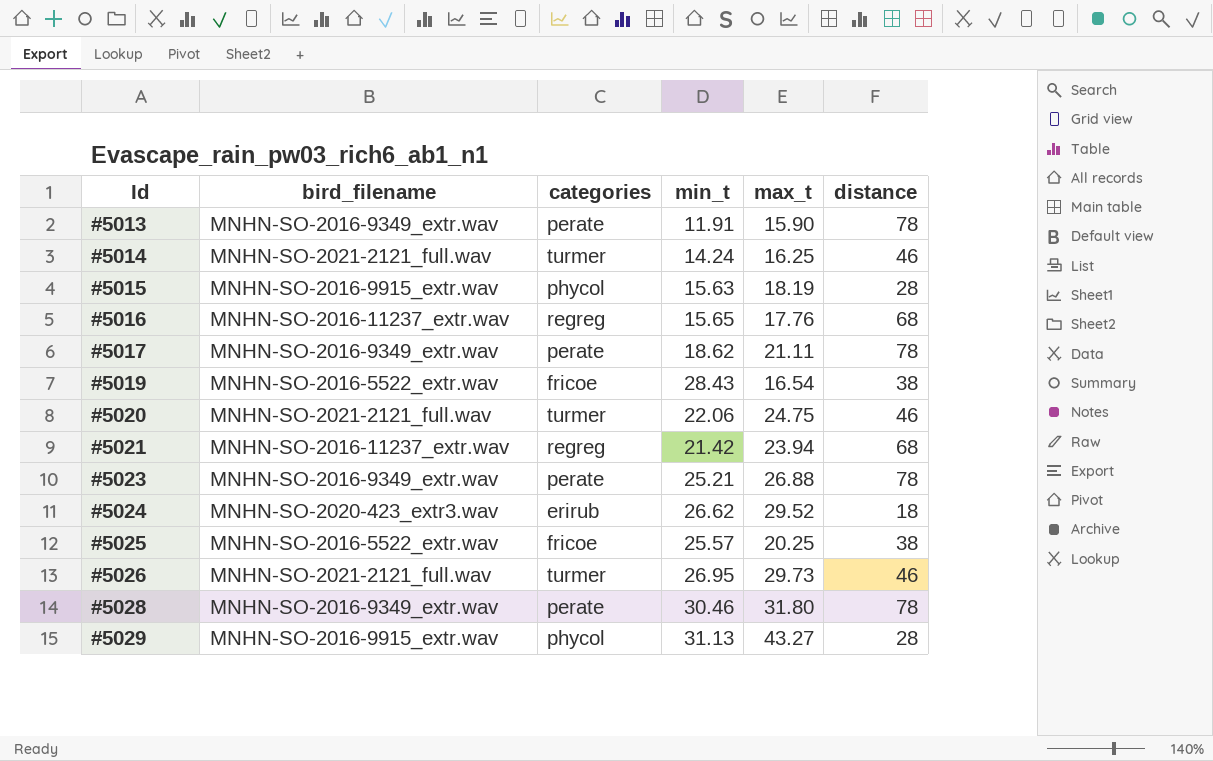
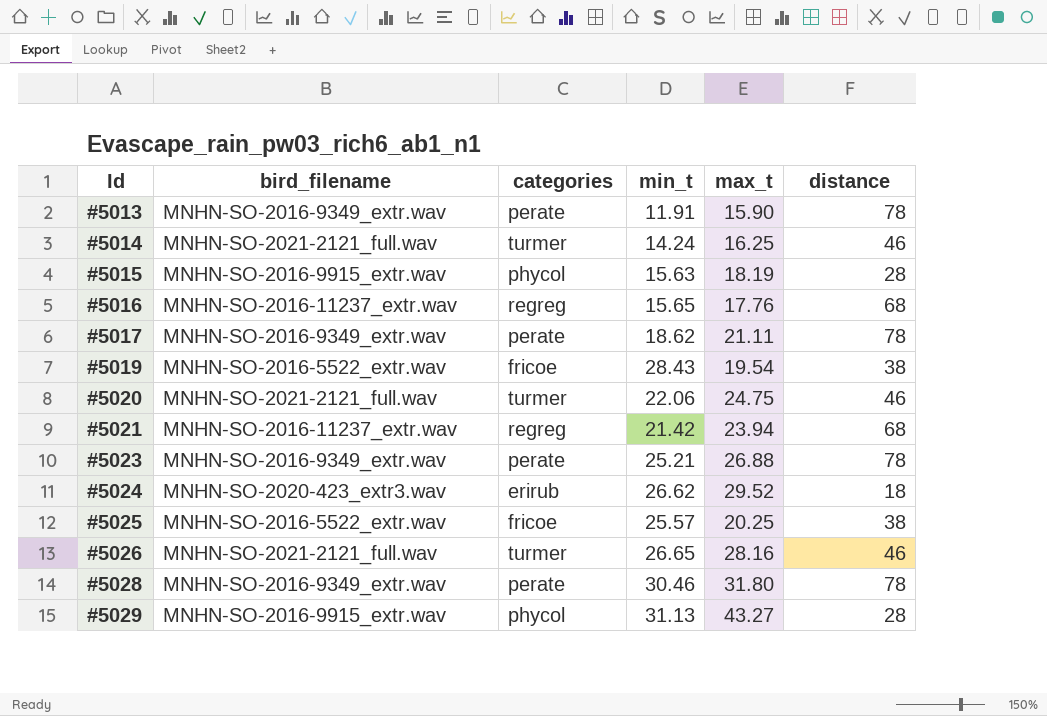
#5019 | max_t: 16.54 -> 19.54
#5026 | min_t: 26.95 -> 26.65
#5026 | max_t: 29.73 -> 28.16

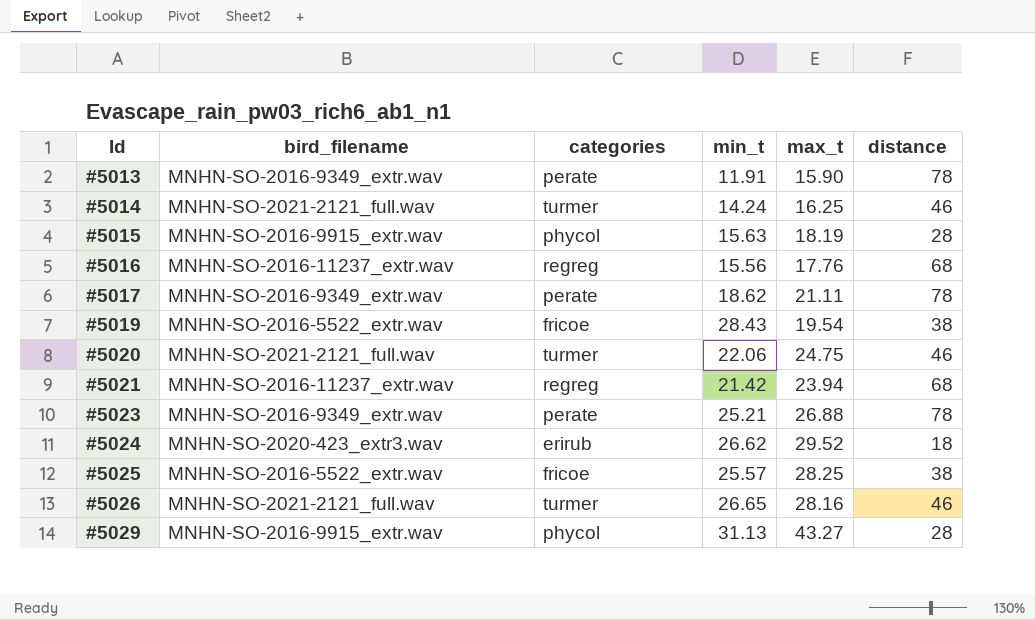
row #5028: MNHN-SO-2016-9349_extr.wav | perate | 30.46 | 31.80 | 78 -> none
#5016 | min_t: 15.65 -> 15.56
#5025 | max_t: 20.25 -> 28.25

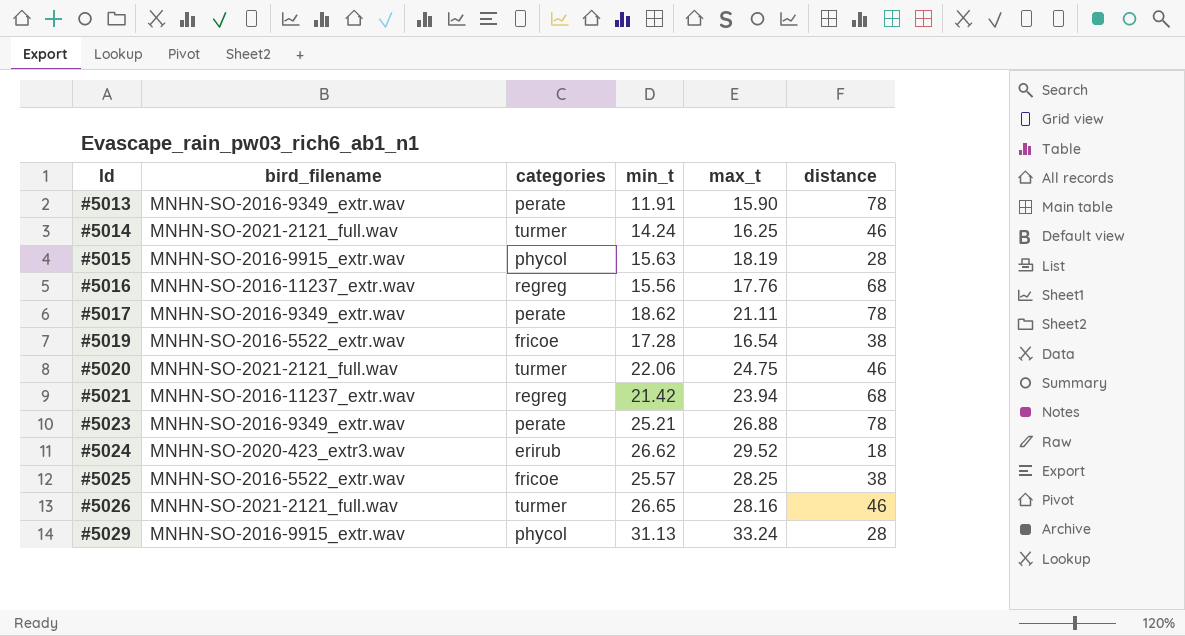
#5019 | min_t: 28.43 -> 17.28
#5019 | max_t: 19.54 -> 16.54
#5029 | max_t: 43.27 -> 33.24

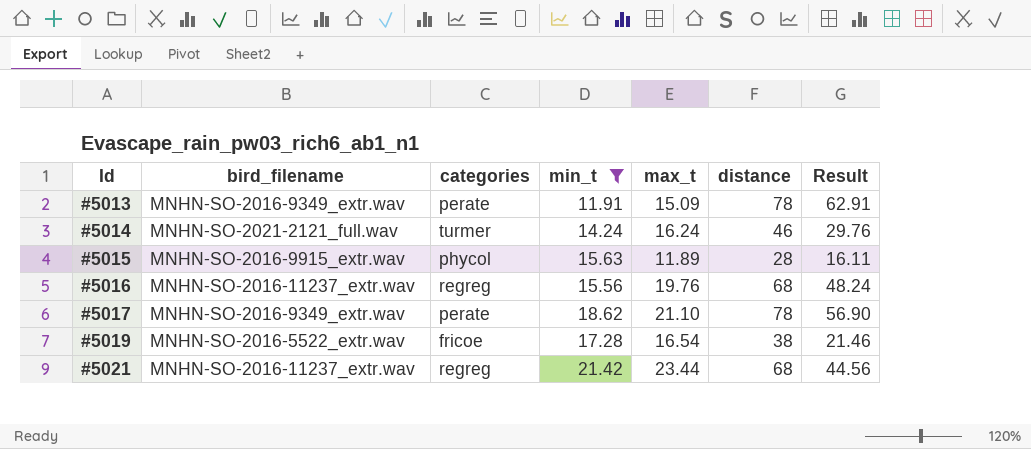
filter: none -> min_t <= 21.42
column Result | formula: none -> [distance] - [max_t]
#5013 | max_t: 15.90 -> 15.09
#5014 | max_t: 16.25 -> 16.24
#5015 | max_t: 18.19 -> 11.89
#5016 | max_t: 17.76 -> 19.76
#5017 | max_t: 21.11 -> 21.10
#5021 | max_t: 23.94 -> 23.44

